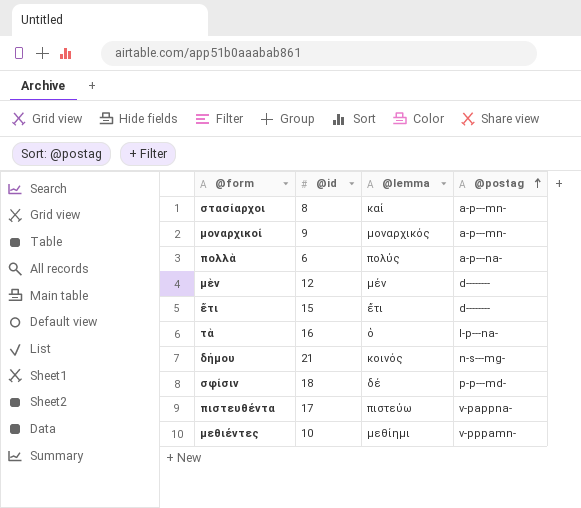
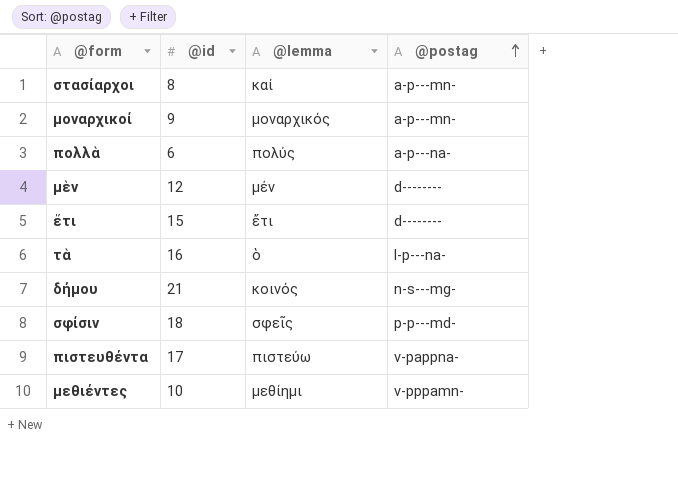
σφίσιν | @lemma: δέ -> σφεῖς

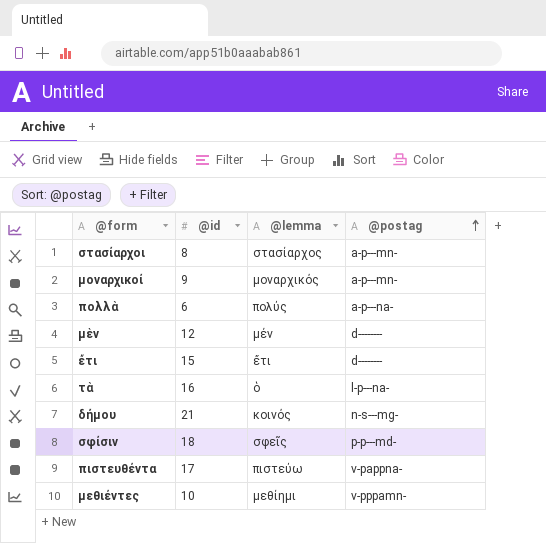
στασίαρχοι | @lemma: καί -> στασίαρχος

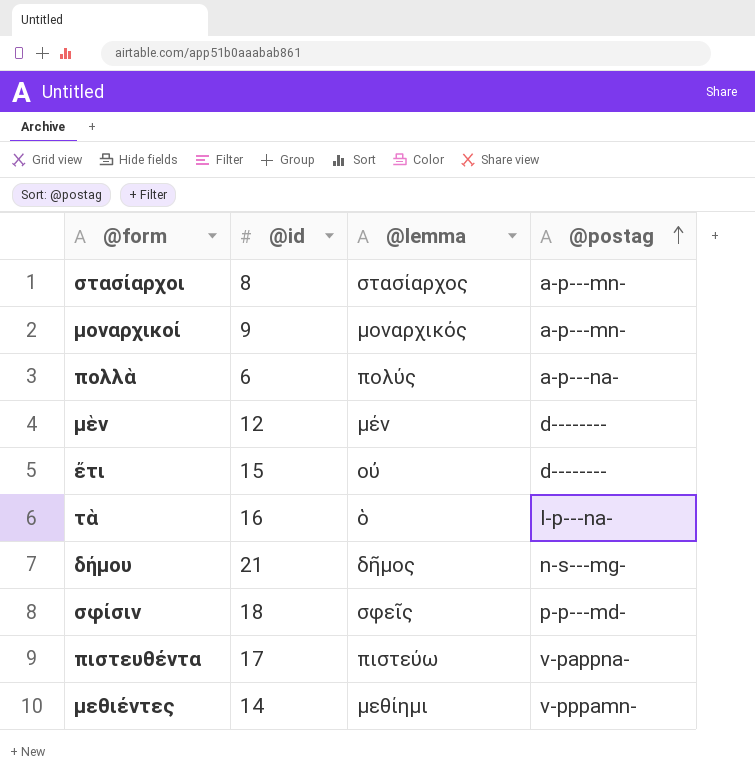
ἔτι | @lemma: ἔτι -> οὐ
δήμου | @lemma: κοινός -> δῆμος
μεθιέντες | @id: 10 -> 14

